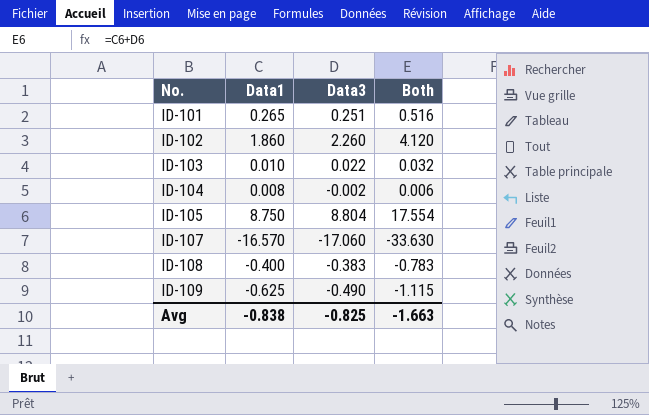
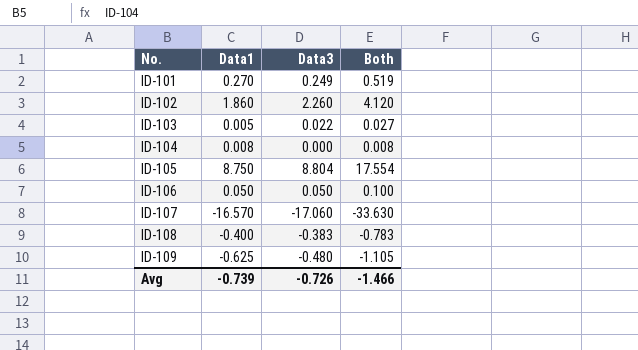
ID-101 | Data1: 0.265 -> 0.270
ID-101 | Data3: 0.251 -> 0.249
ID-101 | Both: 0.516 -> 0.519
ID-103 | Data1: 0.010 -> 0.005
ID-103 | Both: 0.032 -> 0.027
ID-104 | Data3: -0.002 -> 0.000
ID-104 | Both: 0.006 -> 0.008
row ID-106: none -> 0.050 | 0.050 | 0.100
ID-109 | Data3: -0.490 -> -0.480
ID-109 | Both: -1.115 -> -1.105
Avg | Data1: -0.838 -> -0.739
Avg | Data3: -0.825 -> -0.726
Avg | Both: -1.663 -> -1.466

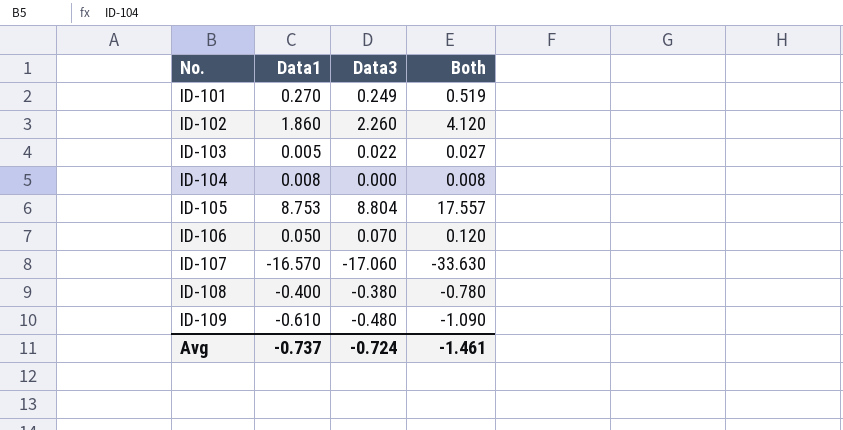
ID-105 | Data1: 8.750 -> 8.753
ID-105 | Both: 17.554 -> 17.557
ID-106 | Data3: 0.050 -> 0.070
ID-106 | Both: 0.100 -> 0.120
ID-108 | Data3: -0.383 -> -0.380
ID-108 | Both: -0.783 -> -0.780
ID-109 | Data1: -0.625 -> -0.610
ID-109 | Both: -1.105 -> -1.090
Avg | Data1: -0.739 -> -0.737
Avg | Data3: -0.726 -> -0.724
Avg | Both: -1.466 -> -1.461

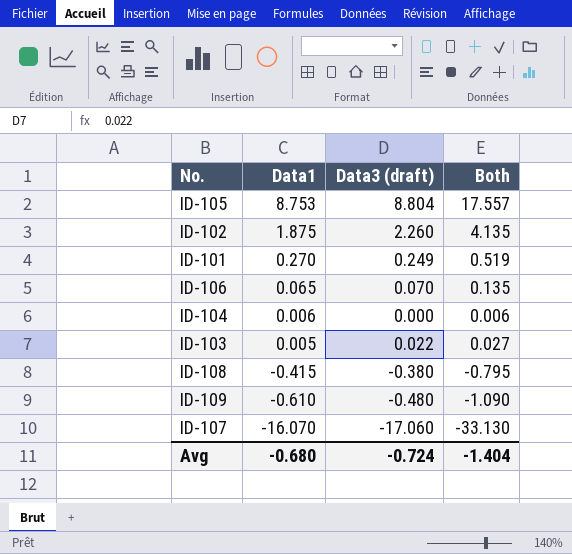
row order: No. ascending -> Data1 descending
column name: Data3 -> Data3 (draft)
ID-102 | Data1: 1.860 -> 1.875
ID-102 | Both: 4.120 -> 4.135
ID-106 | Data1: 0.050 -> 0.065
ID-106 | Both: 0.120 -> 0.135
ID-104 | Data1: 0.008 -> 0.006
ID-104 | Both: 0.008 -> 0.006
ID-108 | Data1: -0.400 -> -0.415
ID-108 | Both: -0.780 -> -0.795
ID-107 | Data1: -16.570 -> -16.070
ID-107 | Both: -33.630 -> -33.130
Avg | Data1: -0.737 -> -0.680
Avg | Both: -1.461 -> -1.404

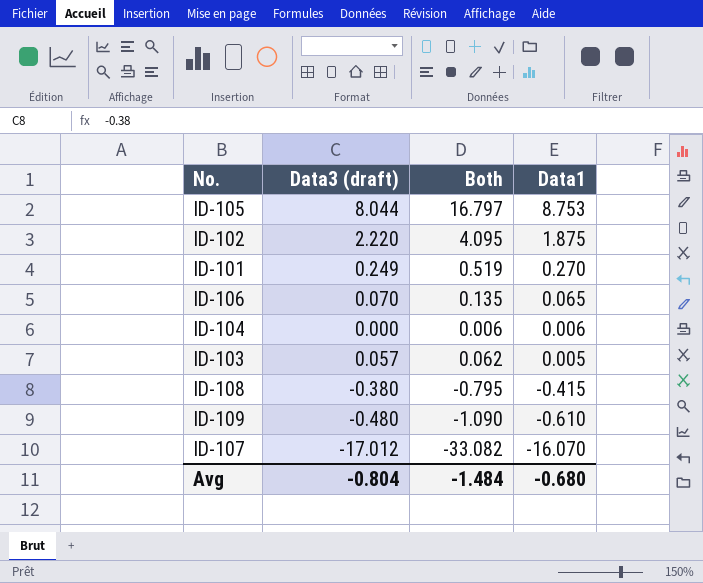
column Data1 | position: 2 -> 4
ID-105 | Data3 (draft): 8.804 -> 8.044
ID-105 | Both: 17.557 -> 16.797
ID-102 | Data3 (draft): 2.260 -> 2.220
ID-102 | Both: 4.135 -> 4.095
ID-103 | Data3 (draft): 0.022 -> 0.057
ID-103 | Both: 0.027 -> 0.062
ID-107 | Data3 (draft): -17.060 -> -17.012
ID-107 | Both: -33.130 -> -33.082
Avg | Data3 (draft): -0.724 -> -0.804
Avg | Both: -1.404 -> -1.484

